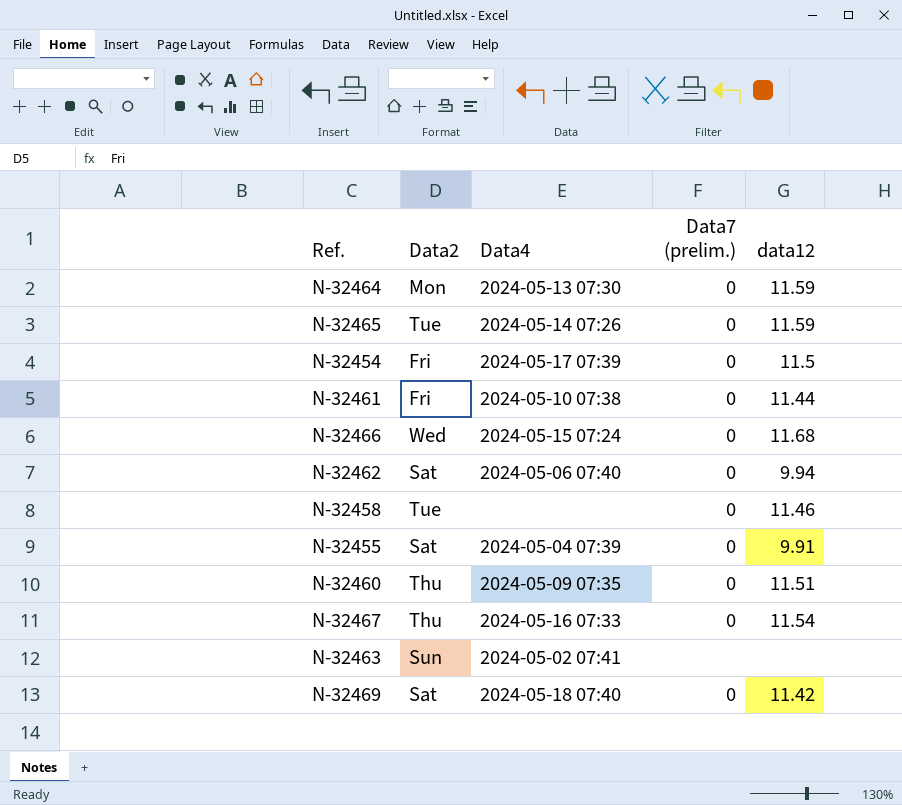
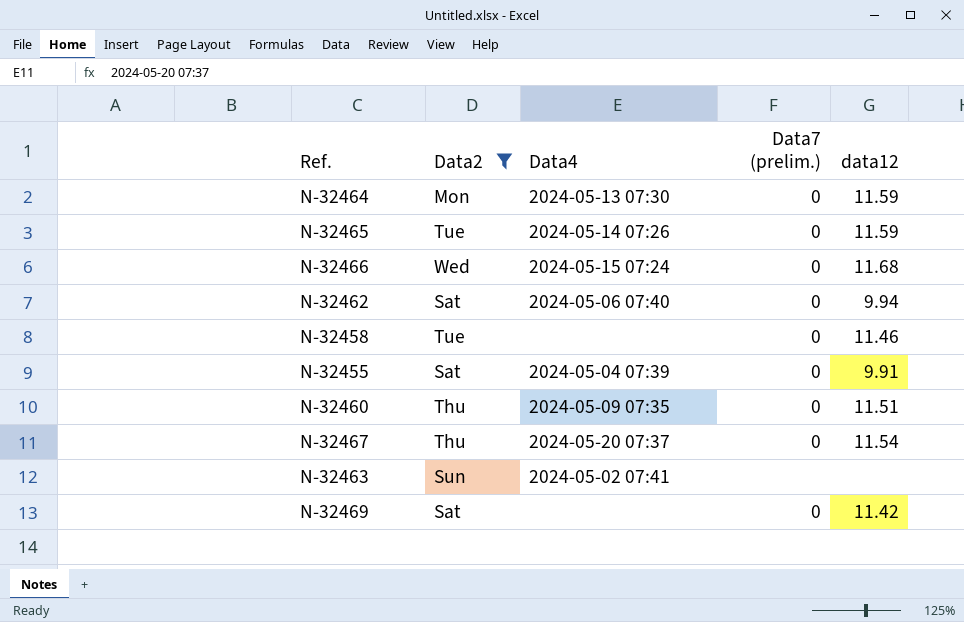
filter: none -> Data2 != Fri
N-32467 | Data4: 2024-05-16 07:33 -> 2024-05-20 07:37
N-32469 | Data4: 2024-05-18 07:40 -> none

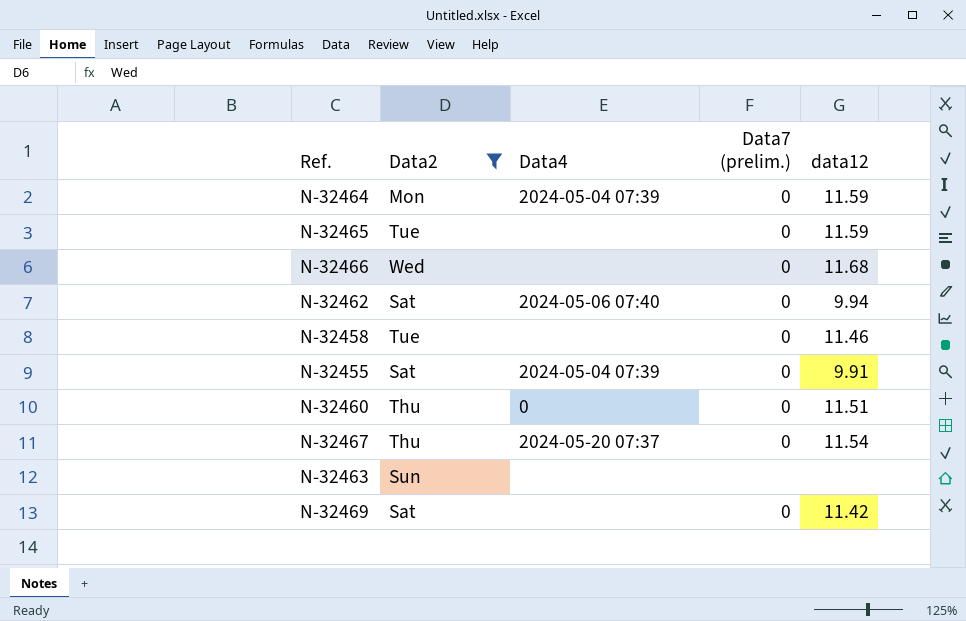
N-32464 | Data4: 2024-05-13 07:30 -> 2024-05-04 07:39
N-32465 | Data4: 2024-05-14 07:26 -> none
N-32466 | Data4: 2024-05-15 07:24 -> none
N-32460 | Data4: 2024-05-09 07:35 -> 0
N-32463 | Data4: 2024-05-02 07:41 -> none

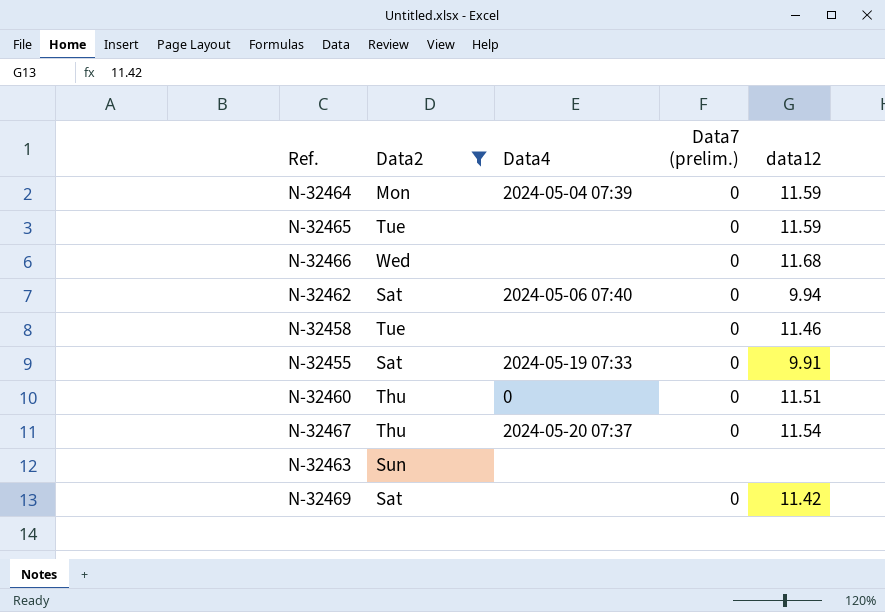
N-32455 | Data4: 2024-05-04 07:39 -> 2024-05-19 07:33

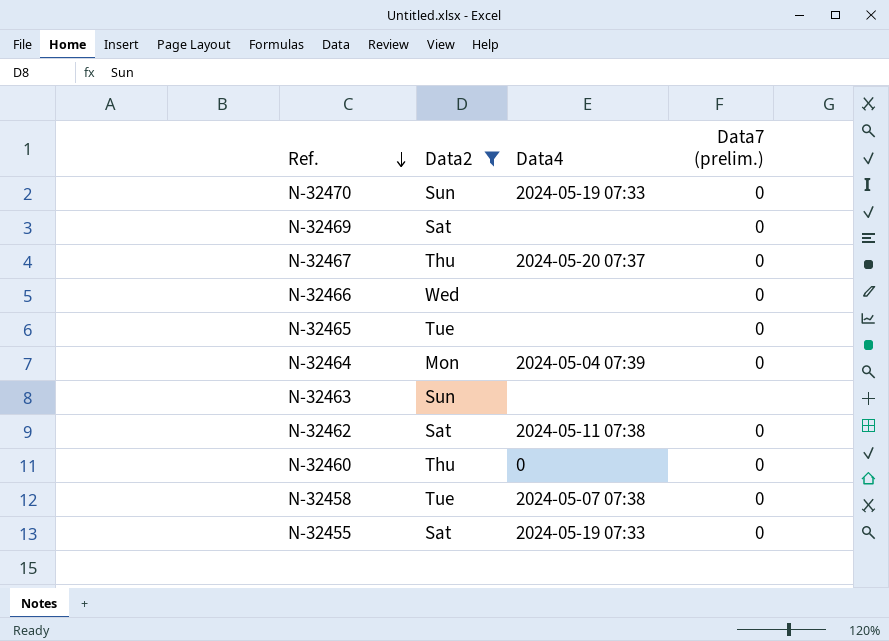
row order: none -> Ref. descending
column data12 | position: 5 -> none
row N-32470: none -> Sun | 2024-05-19 07:33 | 0
N-32462 | Data4: 2024-05-06 07:40 -> 2024-05-11 07:38
N-32458 | Data4: none -> 2024-05-07 07:38

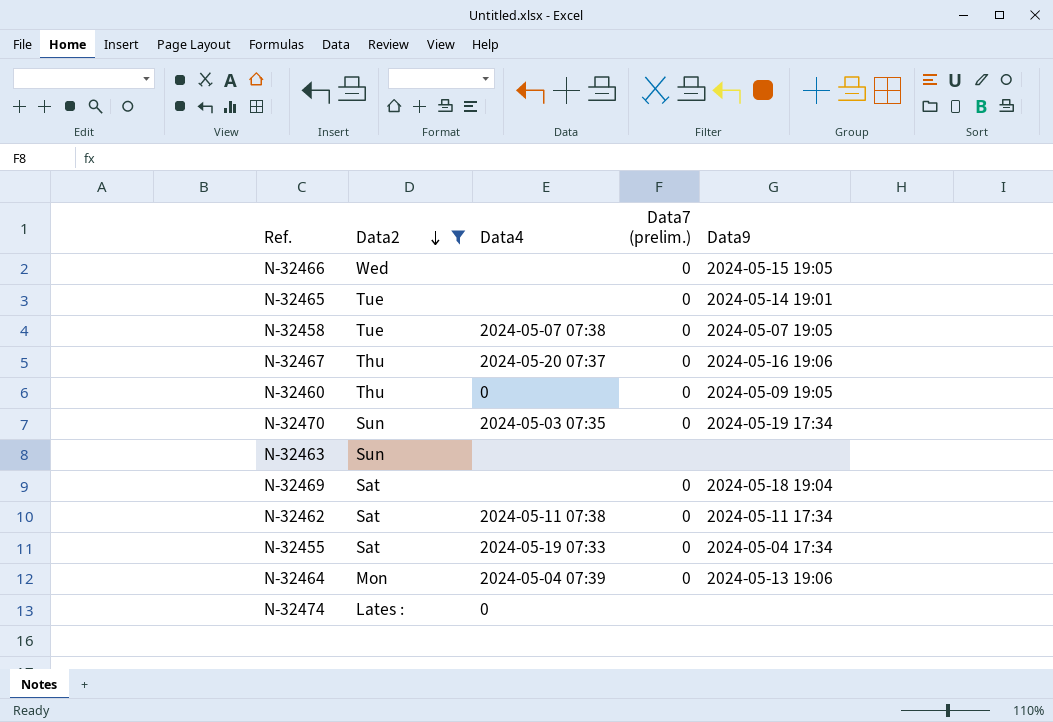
row order: Ref. descending -> Data2 descending
column Data9 | position: none -> 5
N-32470 | Data4: 2024-05-19 07:33 -> 2024-05-03 07:35
row N-32474: none -> Lates : | 0 | none | none

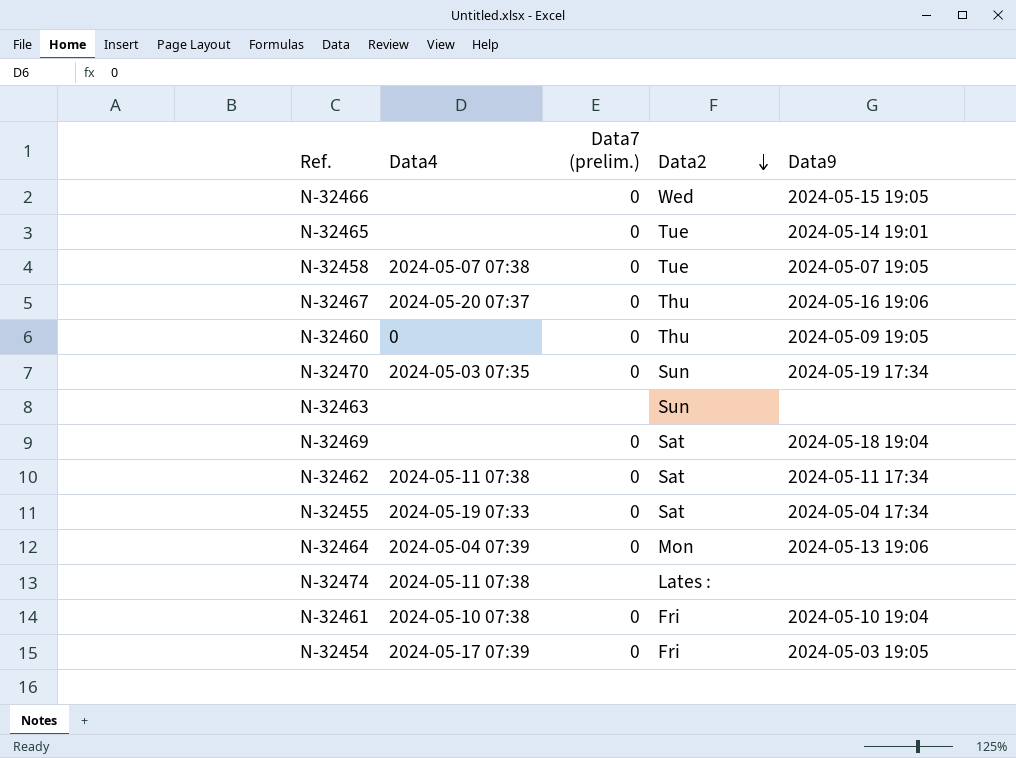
filter: Data2 != Fri -> none
column Data2 | position: 2 -> 4
N-32474 | Data4: 0 -> 2024-05-11 07:38

